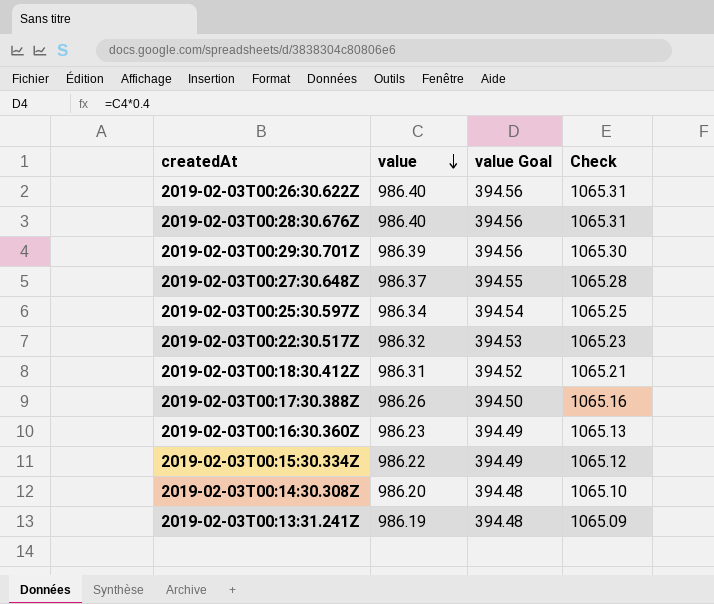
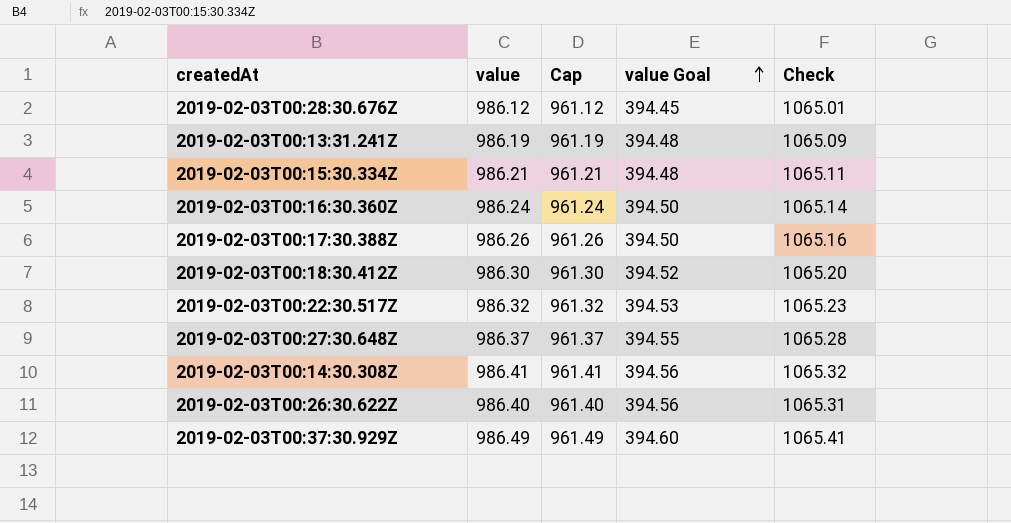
row order: value descending -> value Goal ascending
column Cap | formula: none -> [value] - 25
row 2019-02-03T00:29:30.701Z: 986.39 | 394.56 | 1065.30 -> none
row 2019-02-03T00:25:30.597Z: 986.34 | 394.54 | 1065.25 -> none
2019-02-03T00:28:30.676Z | value: 986.40 -> 986.12
2019-02-03T00:28:30.676Z | value Goal: 394.56 -> 394.45
2019-02-03T00:28:30.676Z | Check: 1065.31 -> 1065.01
2019-02-03T00:15:30.334Z | value: 986.22 -> 986.21
2019-02-03T00:15:30.334Z | value Goal: 394.49 -> 394.48
2019-02-03T00:15:30.334Z | Check: 1065.12 -> 1065.11
2019-02-03T00:16:30.360Z | value: 986.23 -> 986.24
2019-02-03T00:16:30.360Z | value Goal: 394.49 -> 394.50
2019-02-03T00:16:30.360Z | Check: 1065.13 -> 1065.14
2019-02-03T00:18:30.412Z | value: 986.31 -> 986.30
2019-02-03T00:18:30.412Z | Check: 1065.21 -> 1065.20
2019-02-03T00:14:30.308Z | value: 986.20 -> 986.41
2019-02-03T00:14:30.308Z | value Goal: 394.48 -> 394.56
2019-02-03T00:14:30.308Z | Check: 1065.10 -> 1065.32
row 2019-02-03T00:37:30.929Z: none -> 986.49 | 961.49 | 394.60 | 1065.41

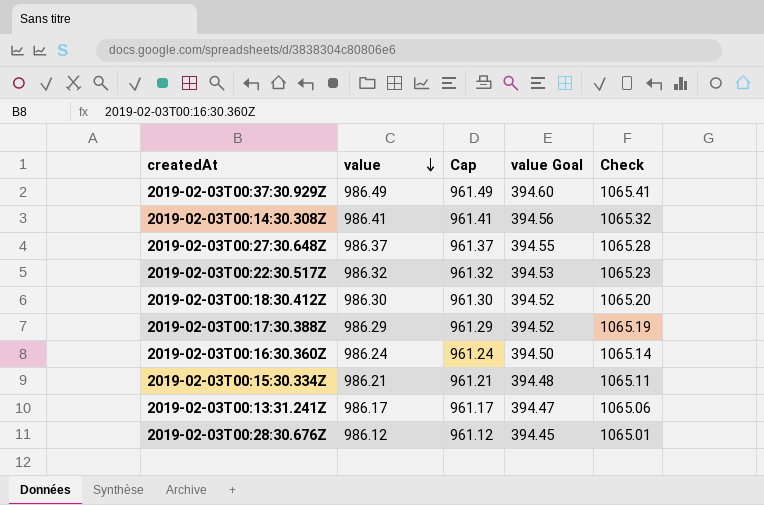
row order: value Goal ascending -> value descending
row 2019-02-03T00:26:30.622Z: 986.40 | 961.40 | 394.56 | 1065.31 -> none
2019-02-03T00:17:30.388Z | value: 986.26 -> 986.29
2019-02-03T00:17:30.388Z | Cap: 961.26 -> 961.29
2019-02-03T00:17:30.388Z | value Goal: 394.50 -> 394.52
2019-02-03T00:17:30.388Z | Check: 1065.16 -> 1065.19
2019-02-03T00:13:31.241Z | value: 986.19 -> 986.17
2019-02-03T00:13:31.241Z | Cap: 961.19 -> 961.17
2019-02-03T00:13:31.241Z | value Goal: 394.48 -> 394.47
2019-02-03T00:13:31.241Z | Check: 1065.09 -> 1065.06

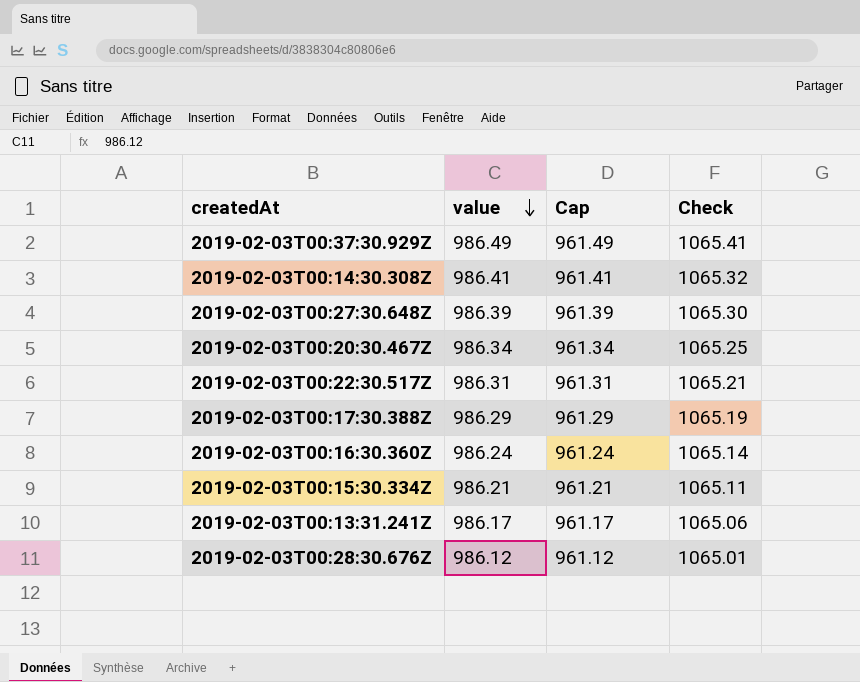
column value Goal | formula: [value] * 0.4 -> none
row 2019-02-03T00:18:30.412Z: 986.30 | 961.30 | 394.52 | 1065.20 -> none
2019-02-03T00:27:30.648Z | value: 986.37 -> 986.39
2019-02-03T00:27:30.648Z | Cap: 961.37 -> 961.39
2019-02-03T00:27:30.648Z | Check: 1065.28 -> 1065.30
row 2019-02-03T00:20:30.467Z: none -> 986.34 | 961.34 | 1065.25
2019-02-03T00:22:30.517Z | value: 986.32 -> 986.31
2019-02-03T00:22:30.517Z | Cap: 961.32 -> 961.31
2019-02-03T00:22:30.517Z | Check: 1065.23 -> 1065.21

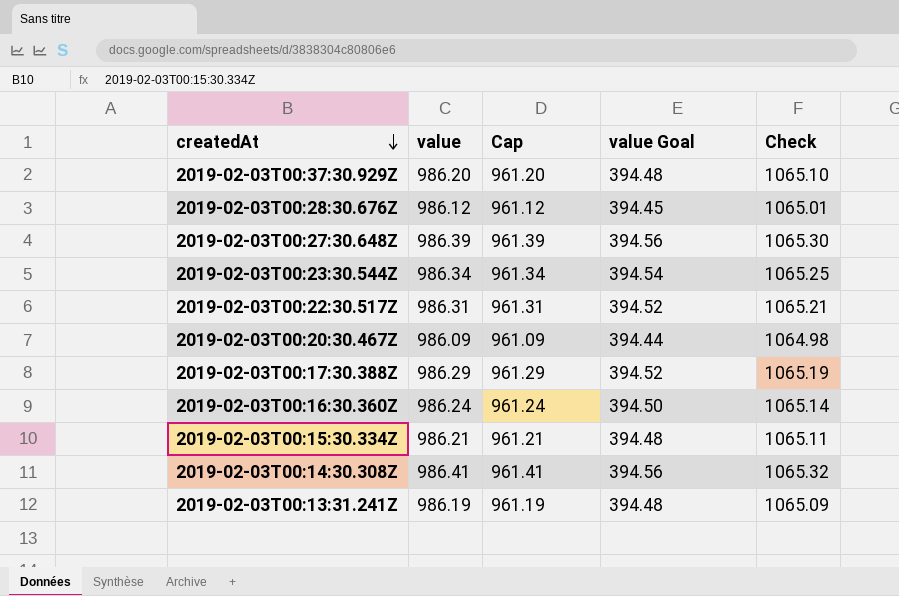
row order: value descending -> createdAt descending
column value Goal | formula: none -> [value] * 0.4
2019-02-03T00:37:30.929Z | value: 986.49 -> 986.20
2019-02-03T00:37:30.929Z | Cap: 961.49 -> 961.20
2019-02-03T00:37:30.929Z | Check: 1065.41 -> 1065.10
row 2019-02-03T00:23:30.544Z: none -> 986.34 | 961.34 | 394.54 | 1065.25
2019-02-03T00:20:30.467Z | value: 986.34 -> 986.09
2019-02-03T00:20:30.467Z | Cap: 961.34 -> 961.09
2019-02-03T00:20:30.467Z | Check: 1065.25 -> 1064.98
2019-02-03T00:13:31.241Z | value: 986.17 -> 986.19
2019-02-03T00:13:31.241Z | Cap: 961.17 -> 961.19
2019-02-03T00:13:31.241Z | Check: 1065.06 -> 1065.09

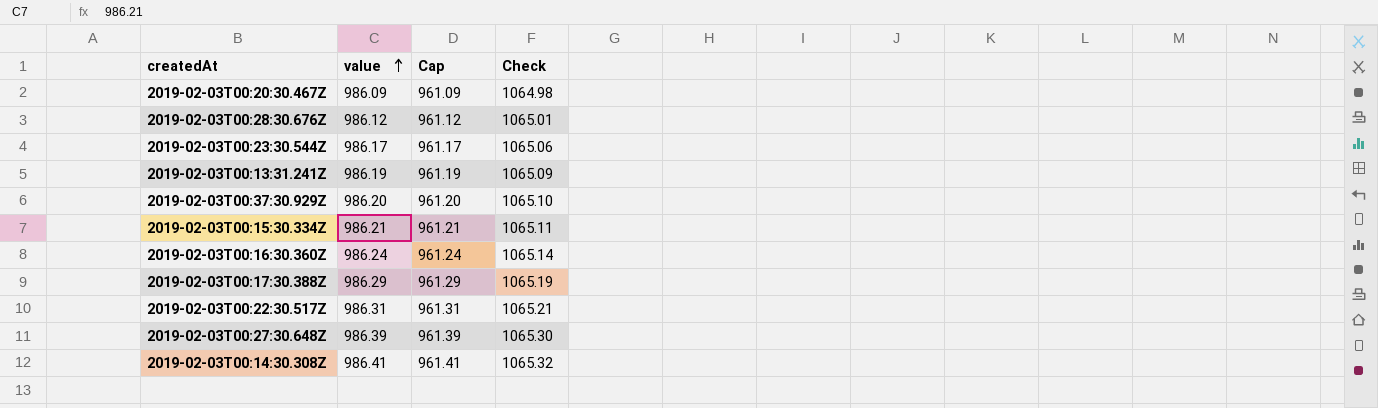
row order: createdAt descending -> value ascending
column value Goal | formula: [value] * 0.4 -> none
2019-02-03T00:23:30.544Z | value: 986.34 -> 986.17
2019-02-03T00:23:30.544Z | Cap: 961.34 -> 961.17
2019-02-03T00:23:30.544Z | Check: 1065.25 -> 1065.06

